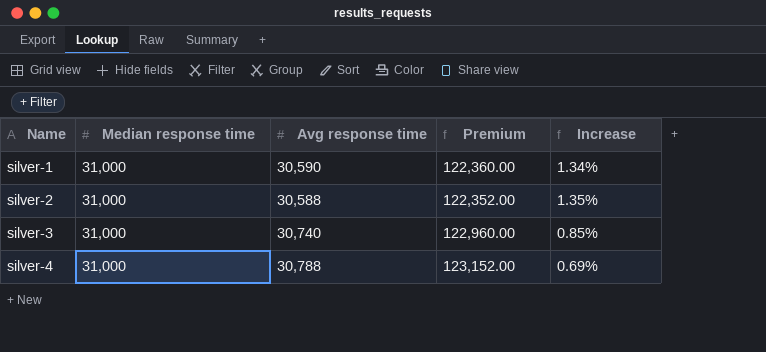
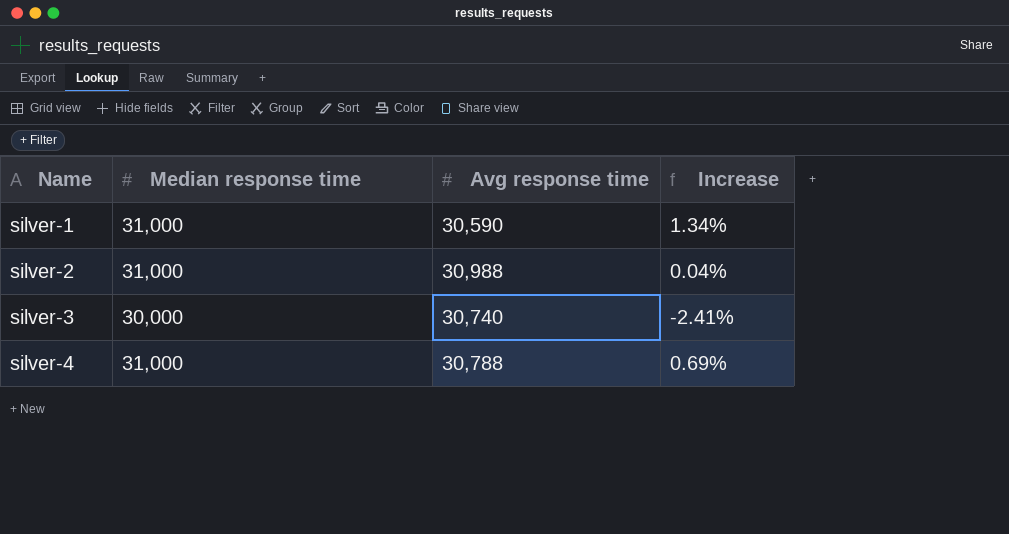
column Premium | formula: [Avg response time] * 4 -> none
silver-2 | Avg response time: 30,588 -> 30,988
silver-2 | Increase: 1.35% -> 0.04%
silver-3 | Median response time: 31,000 -> 30,000
silver-3 | Increase: 0.85% -> -2.41%

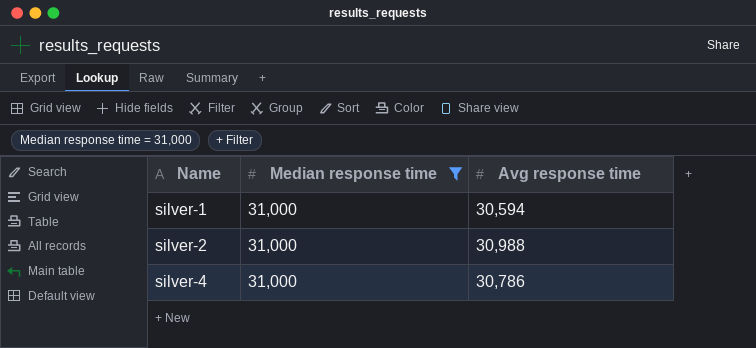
filter: none -> Median response time = 31,000
column Increase | formula: ([Median response time] - [Avg response time]) / [Avg response time] -> none
silver-1 | Avg response time: 30,590 -> 30,594
silver-4 | Avg response time: 30,788 -> 30,786

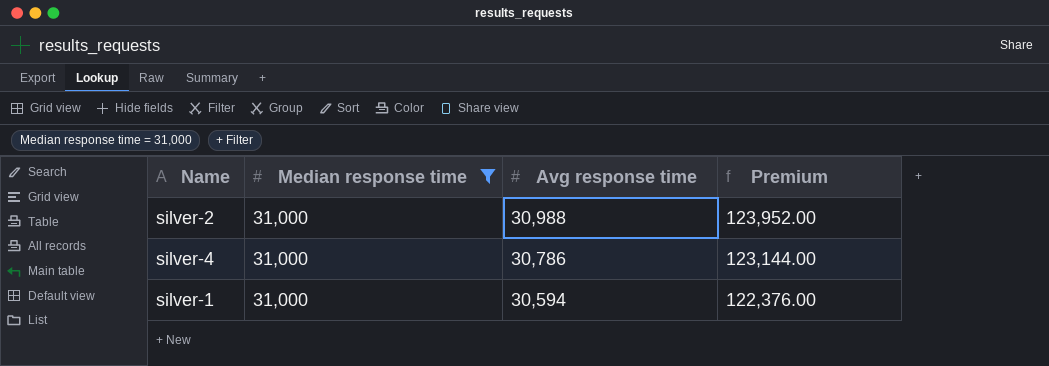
row order: Name ascending -> Avg response time descending
column Premium | formula: none -> [Avg response time] * 4

